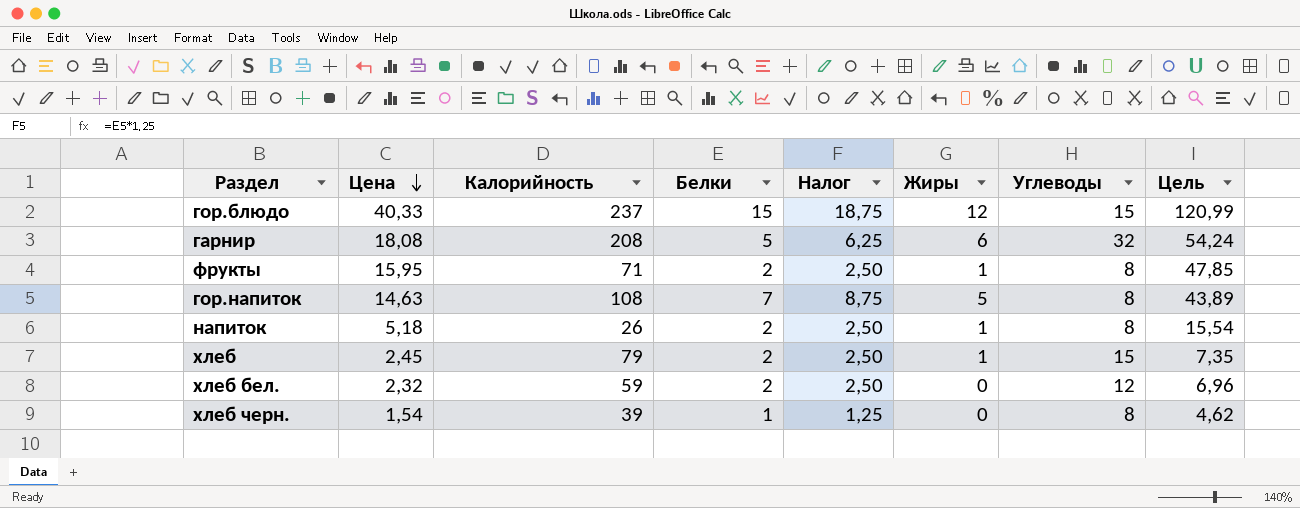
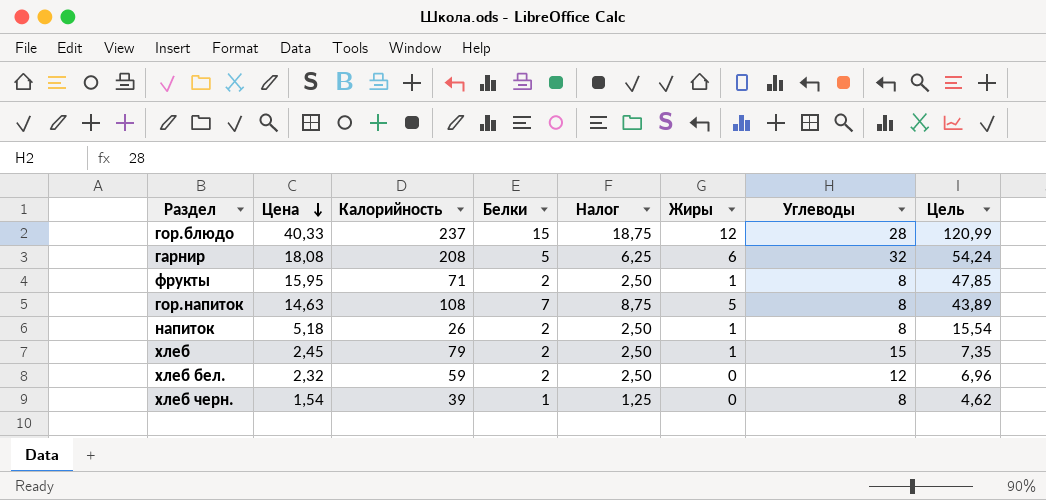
гор.блюдо | Углеводы: 15 -> 28

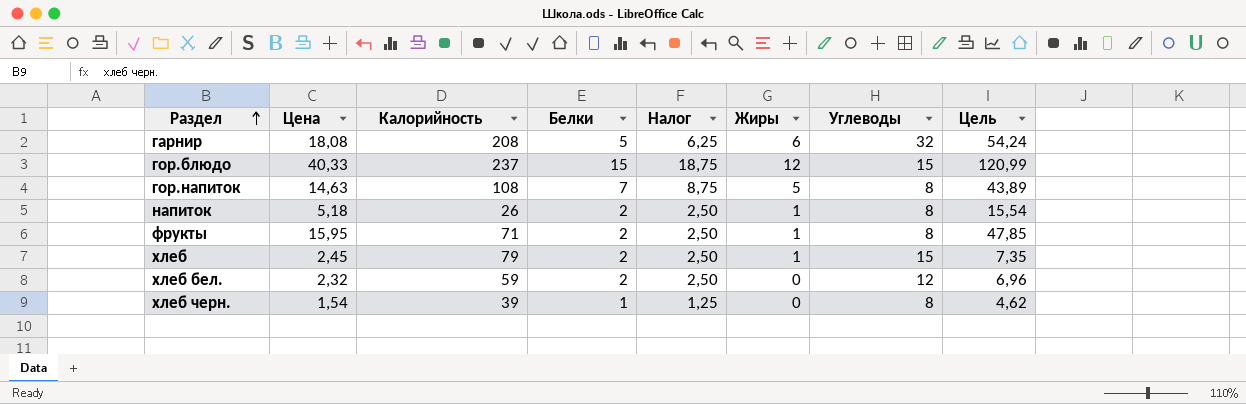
row order: Цена descending -> Раздел ascending
гор.блюдо | Углеводы: 28 -> 15

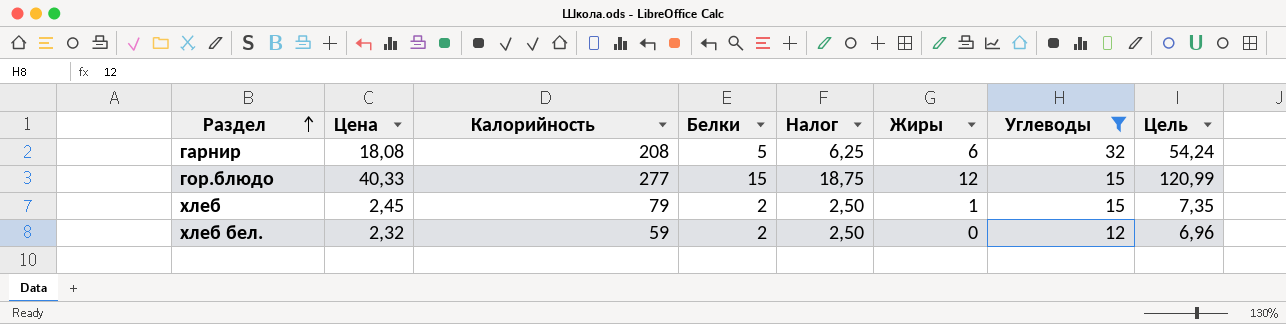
filter: none -> Углеводы != 8
гор.блюдо | Калорийность: 237 -> 277

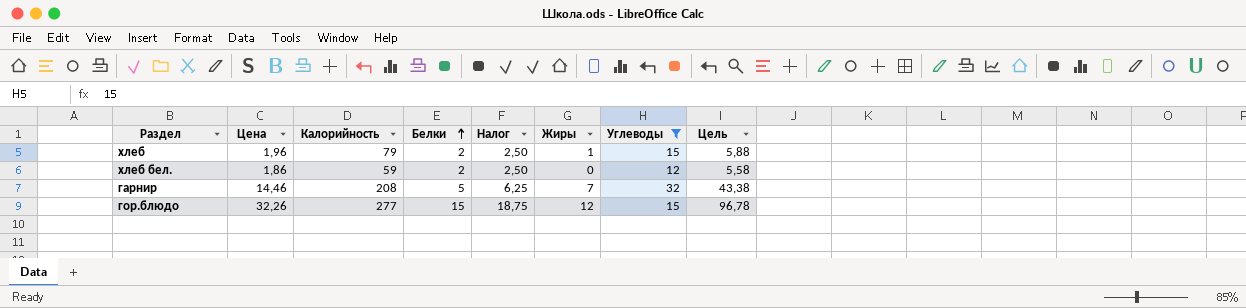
row order: Раздел ascending -> Белки ascending
хлеб | Цена: 2,45 -> 1,96
хлеб | Цель: 7,35 -> 5,88
хлеб бел. | Цена: 2,32 -> 1,86
хлеб бел. | Цель: 6,96 -> 5,58
гарнир | Цена: 18,08 -> 14,46
гарнир | Жиры: 6 -> 7
гарнир | Цель: 54,24 -> 43,38
гор.блюдо | Цена: 40,33 -> 32,26
гор.блюдо | Цель: 120,99 -> 96,78

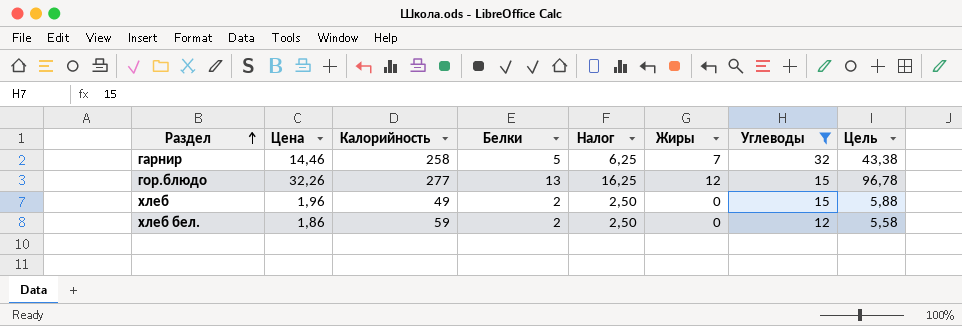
row order: Белки ascending -> Раздел ascending
гарнир | Калорийность: 208 -> 258
гор.блюдо | Белки: 15 -> 13
гор.блюдо | Налог: 18,75 -> 16,25
хлеб | Калорийность: 79 -> 49
хлеб | Жиры: 1 -> 0

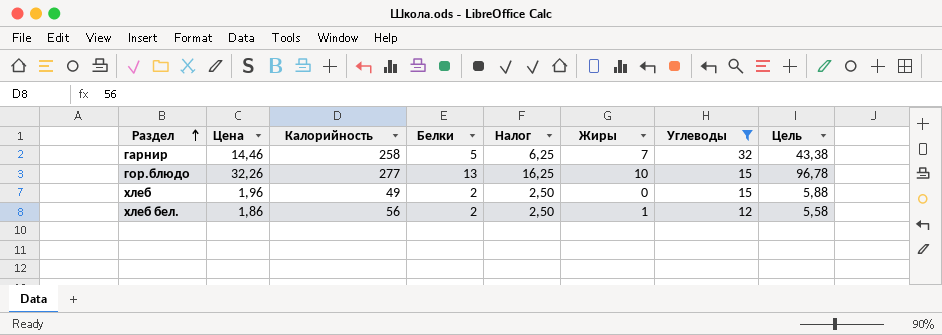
гор.блюдо | Жиры: 12 -> 10
хлеб бел. | Калорийность: 59 -> 56
хлеб бел. | Жиры: 0 -> 1

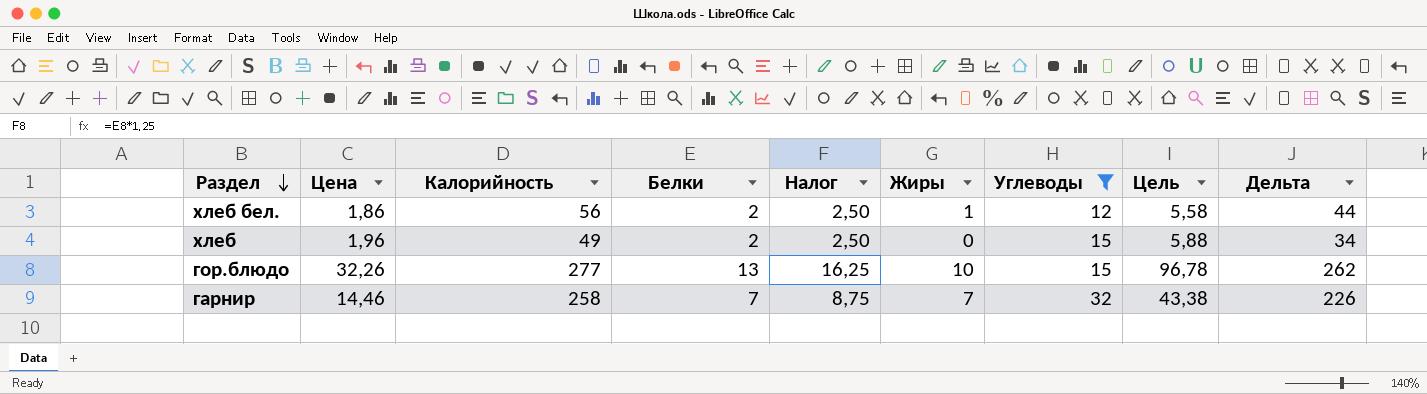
row order: Раздел ascending -> Раздел descending
column Дельта | formula: none -> [Калорийность] - [Углеводы]
гарнир | Белки: 5 -> 7
гарнир | Налог: 6,25 -> 8,75

